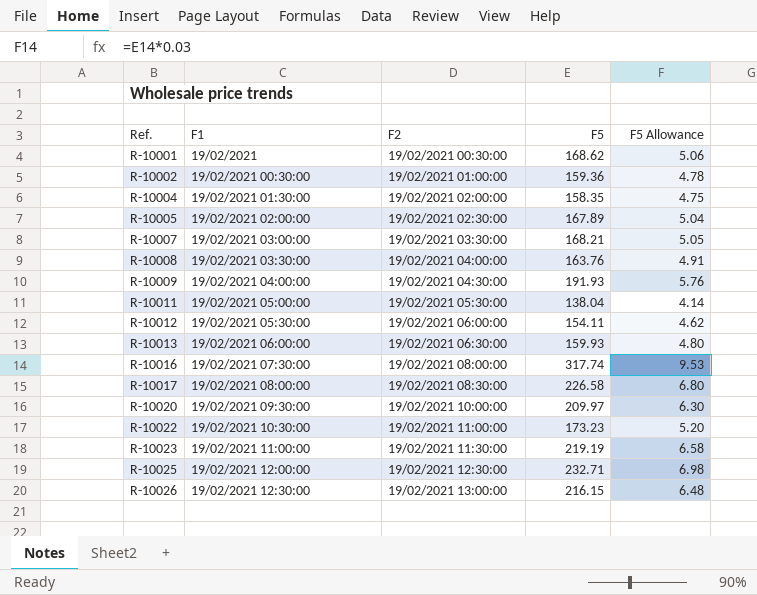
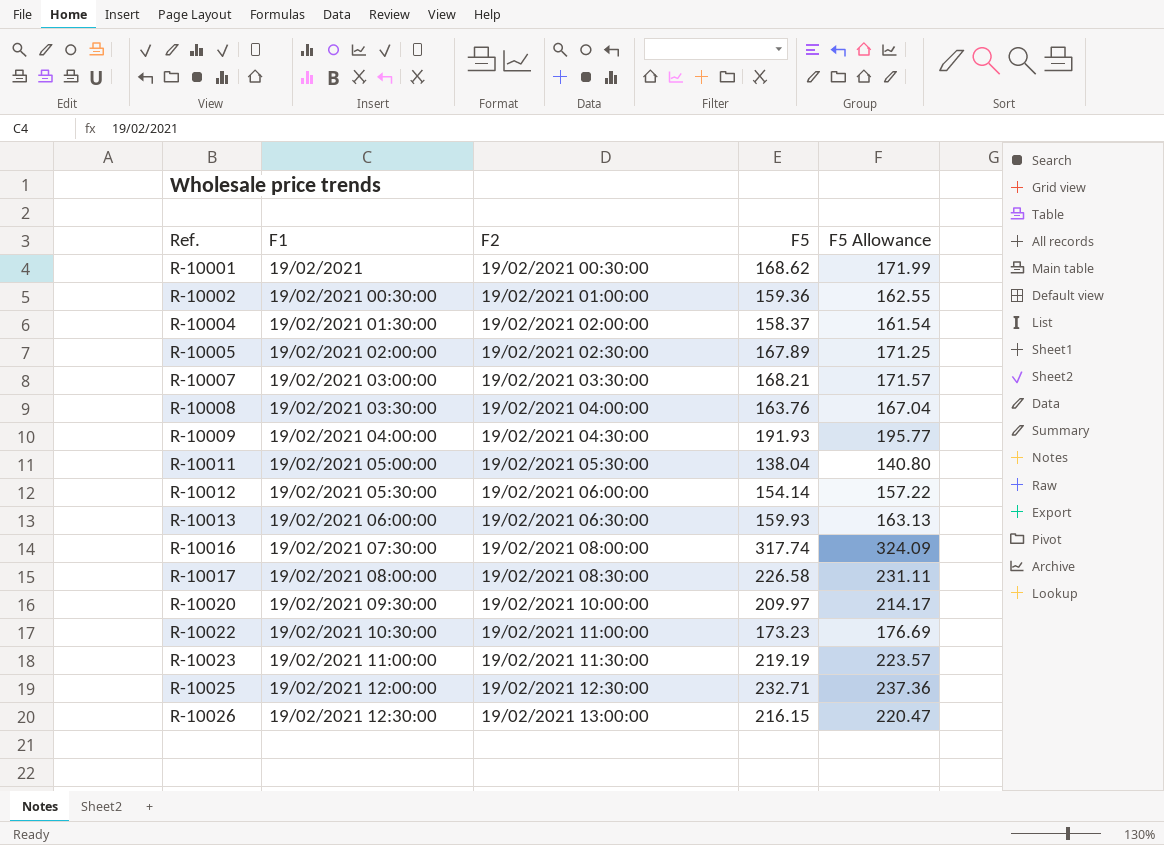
column F5 Allowance | formula: [F5] * 0.03 -> [F5] * 1.02
R-10004 | F5: 158.35 -> 158.37
R-10012 | F5: 154.11 -> 154.14

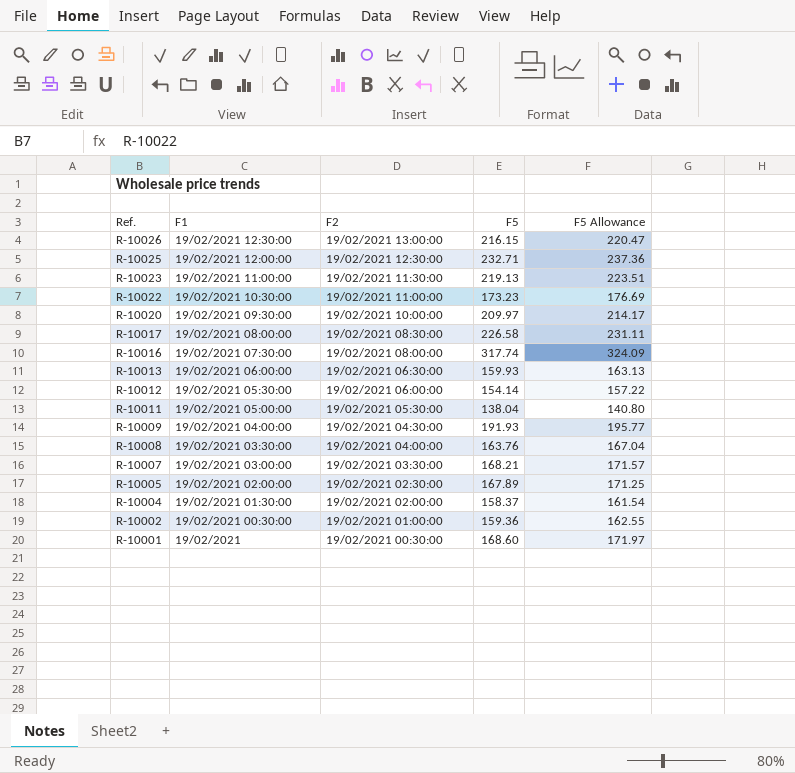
row order: Ref. ascending -> Ref. descending
R-10023 | F5: 219.19 -> 219.13
R-10023 | F5 Allowance: 223.57 -> 223.51
R-10001 | F5: 168.62 -> 168.60
R-10001 | F5 Allowance: 171.99 -> 171.97

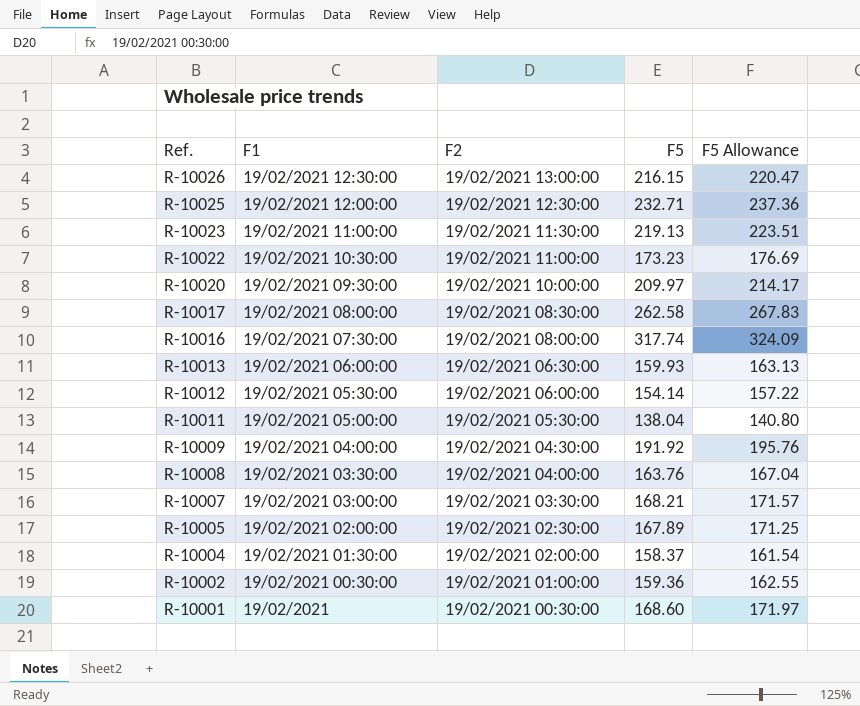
R-10017 | F5: 226.58 -> 262.58
R-10017 | F5 Allowance: 231.11 -> 267.83
R-10009 | F5: 191.93 -> 191.92
R-10009 | F5 Allowance: 195.77 -> 195.76

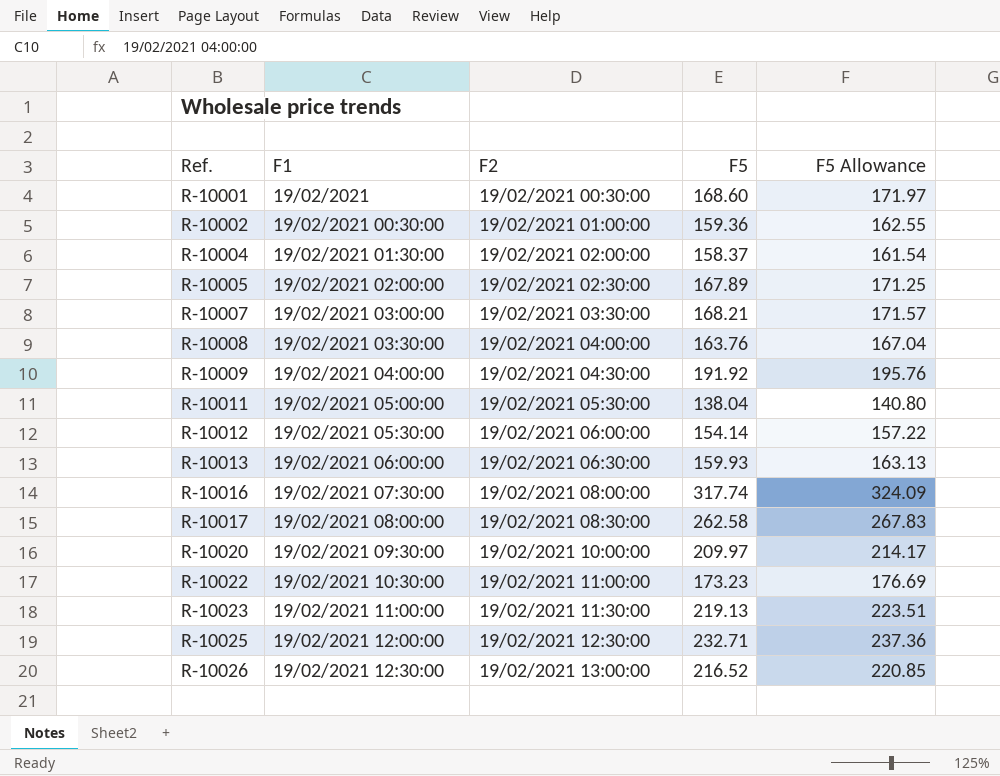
row order: Ref. descending -> Ref. ascending
R-10026 | F5: 216.15 -> 216.52
R-10026 | F5 Allowance: 220.47 -> 220.85

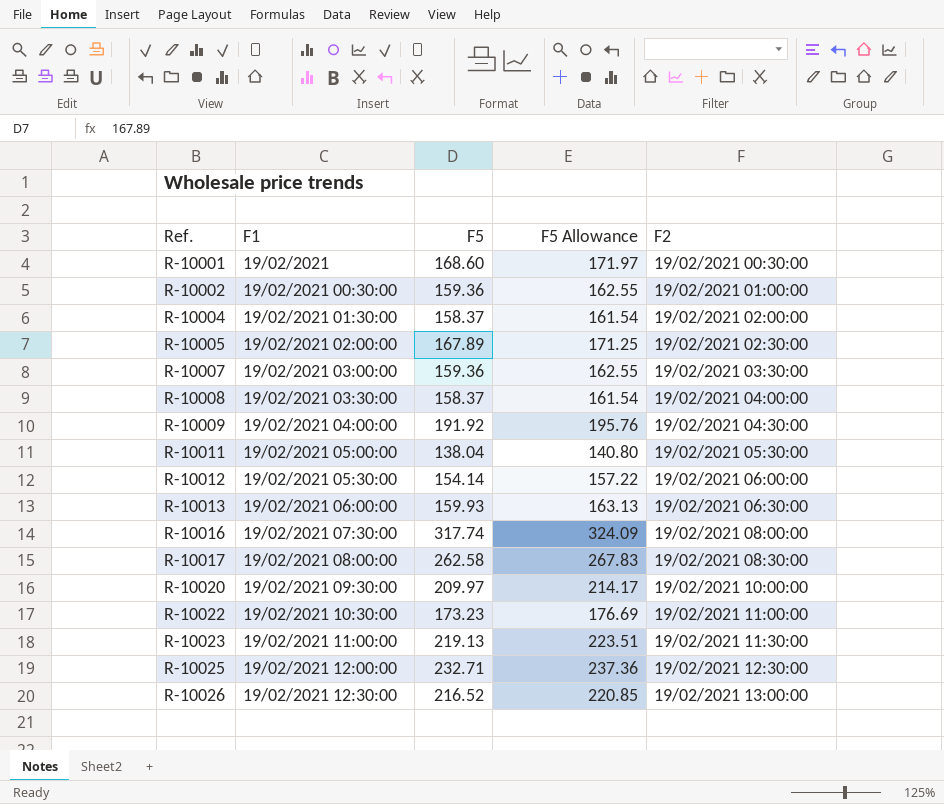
column F2 | position: 3 -> 5
R-10007 | F5: 168.21 -> 159.36
R-10007 | F5 Allowance: 171.57 -> 162.55
R-10008 | F5: 163.76 -> 158.37
R-10008 | F5 Allowance: 167.04 -> 161.54

